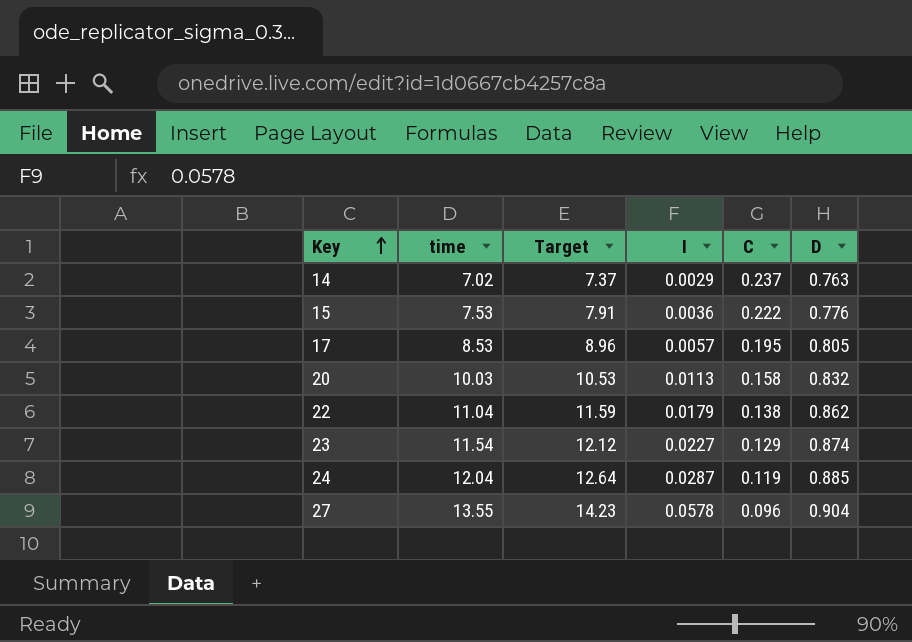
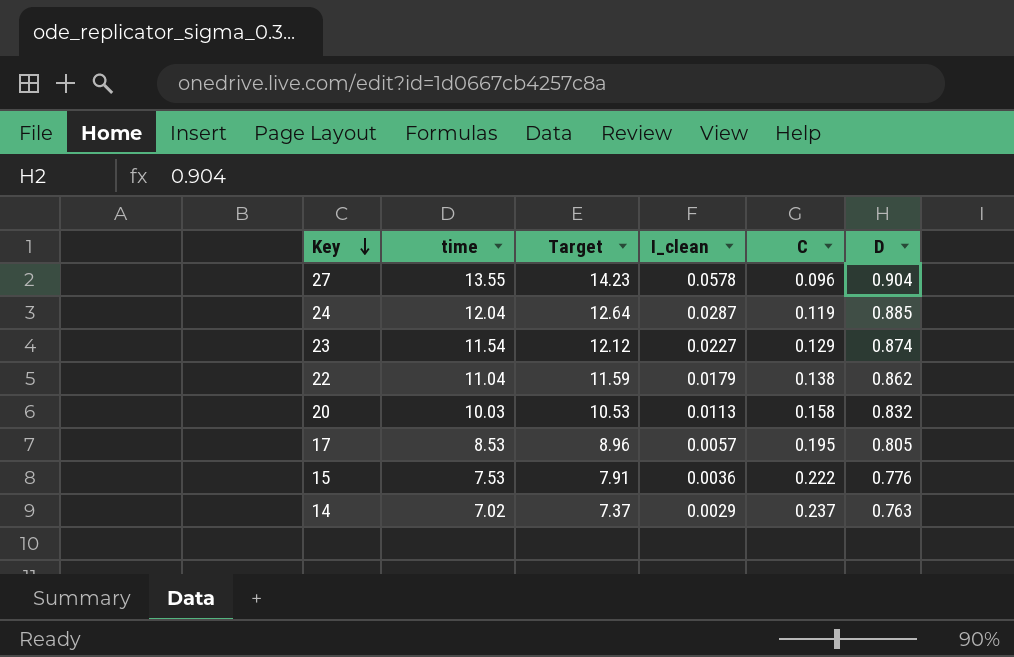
row order: Key ascending -> Key descending
column name: I -> I_clean

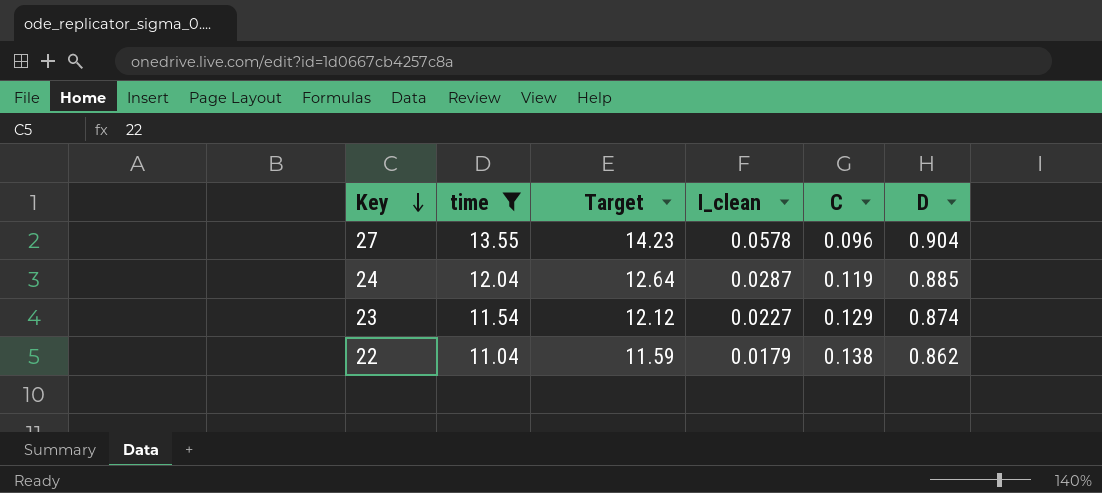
filter: none -> time >= 11.04

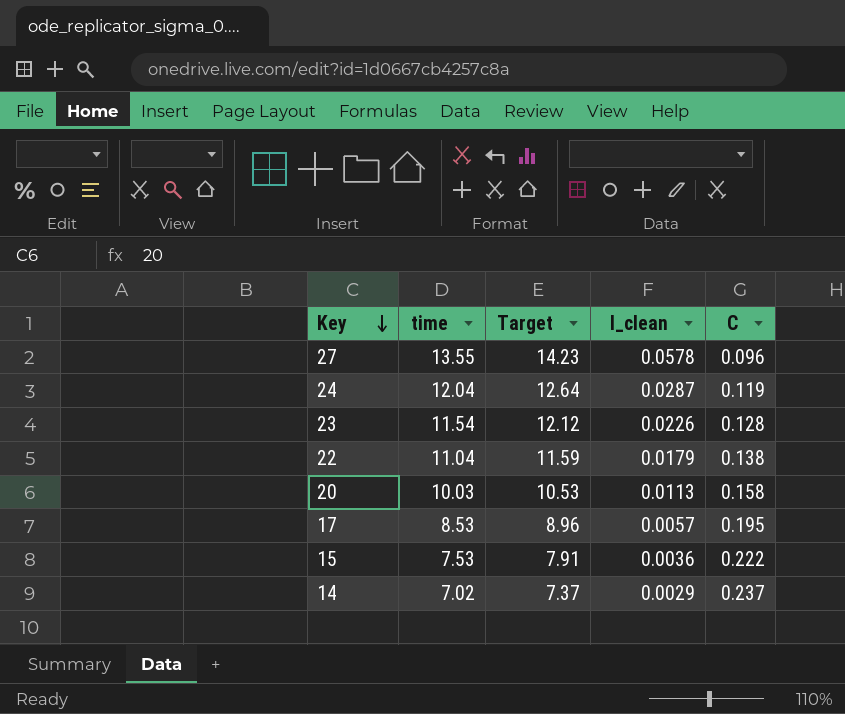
filter: time >= 11.04 -> none
column D | position: 6 -> none
23 | I_clean: 0.0227 -> 0.0226
23 | C: 0.129 -> 0.128

